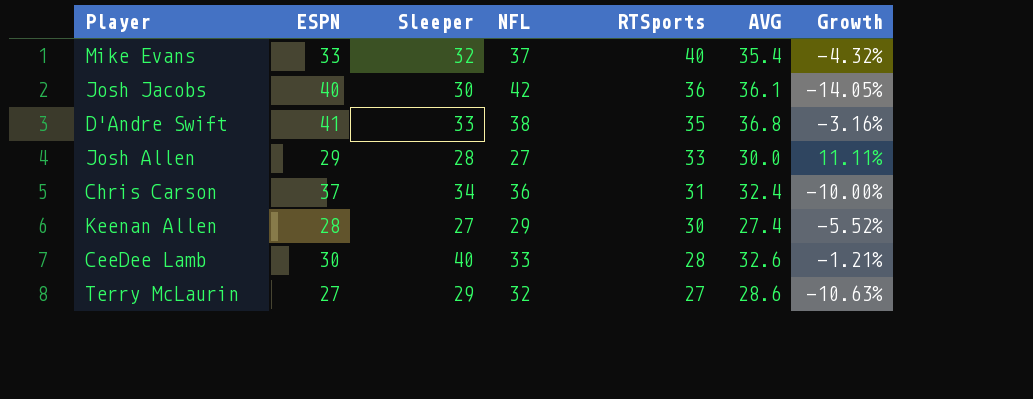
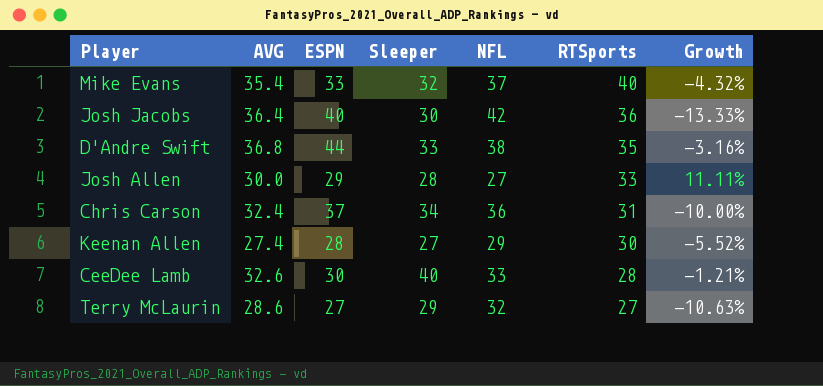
column AVG | position: 6 -> 2
Josh Jacobs | AVG: 36.1 -> 36.4
Josh Jacobs | Growth: -14.05% -> -13.33%
D'Andre Swift | ESPN: 41 -> 44

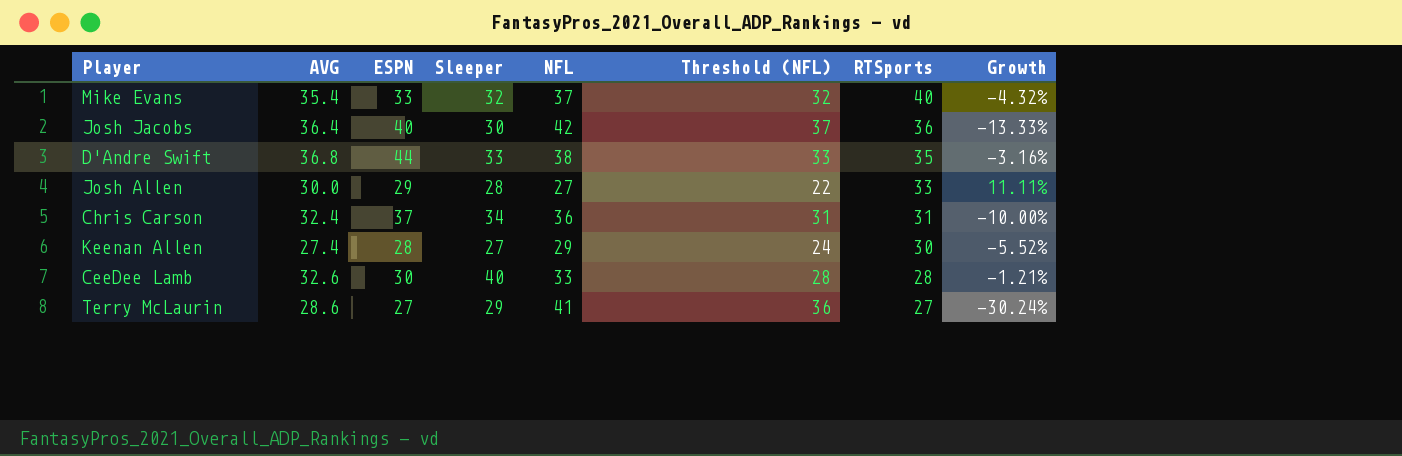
column Threshold (NFL) | formula: none -> [NFL] - 5
Terry McLaurin | NFL: 32 -> 41
Terry McLaurin | Growth: -10.63% -> -30.24%

